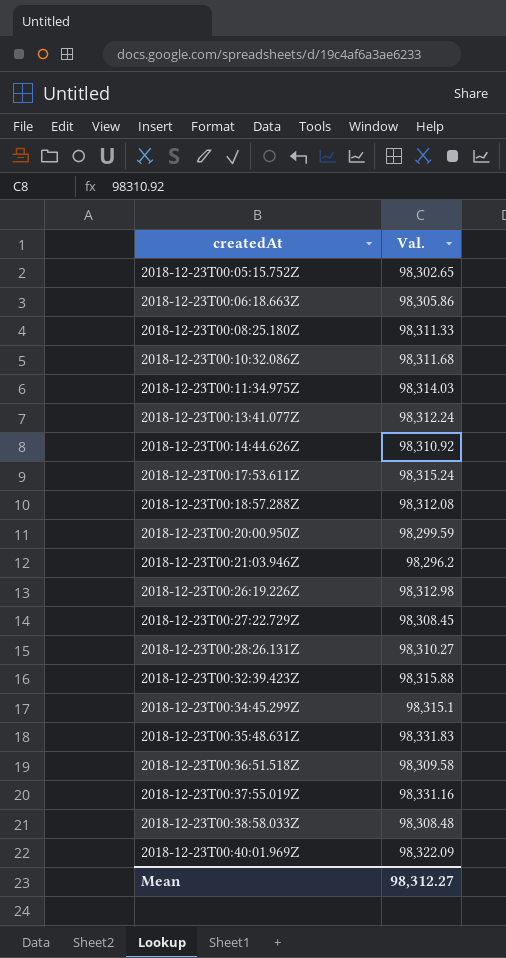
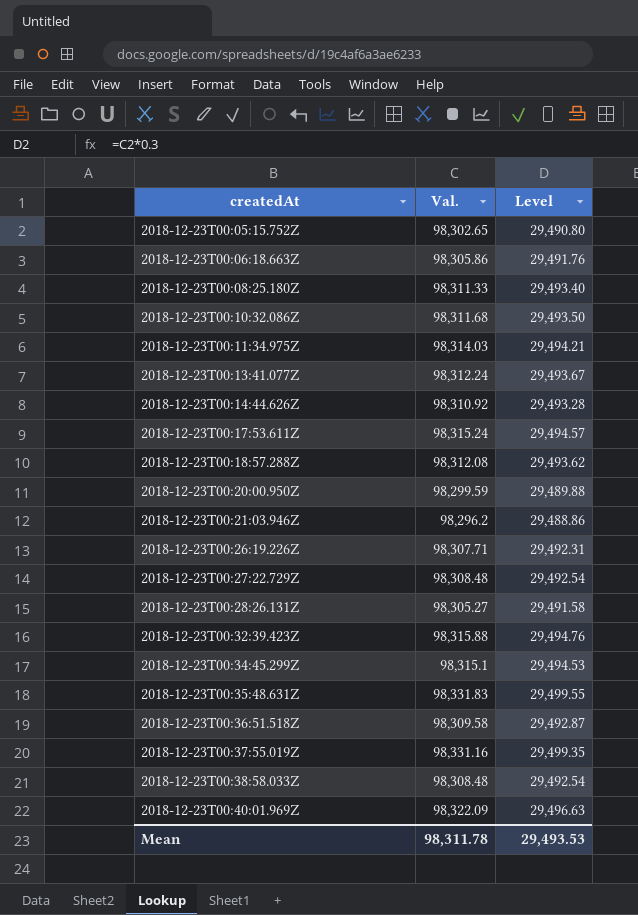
column Level | formula: none -> [Val.] * 0.3
2018-12-23T00:26:19.226Z | Val.: 98,312.98 -> 98,307.71
2018-12-23T00:27:22.729Z | Val.: 98,308.45 -> 98,308.48
2018-12-23T00:28:26.131Z | Val.: 98,310.27 -> 98,305.27
Mean | Val.: 98,312.27 -> 98,311.78

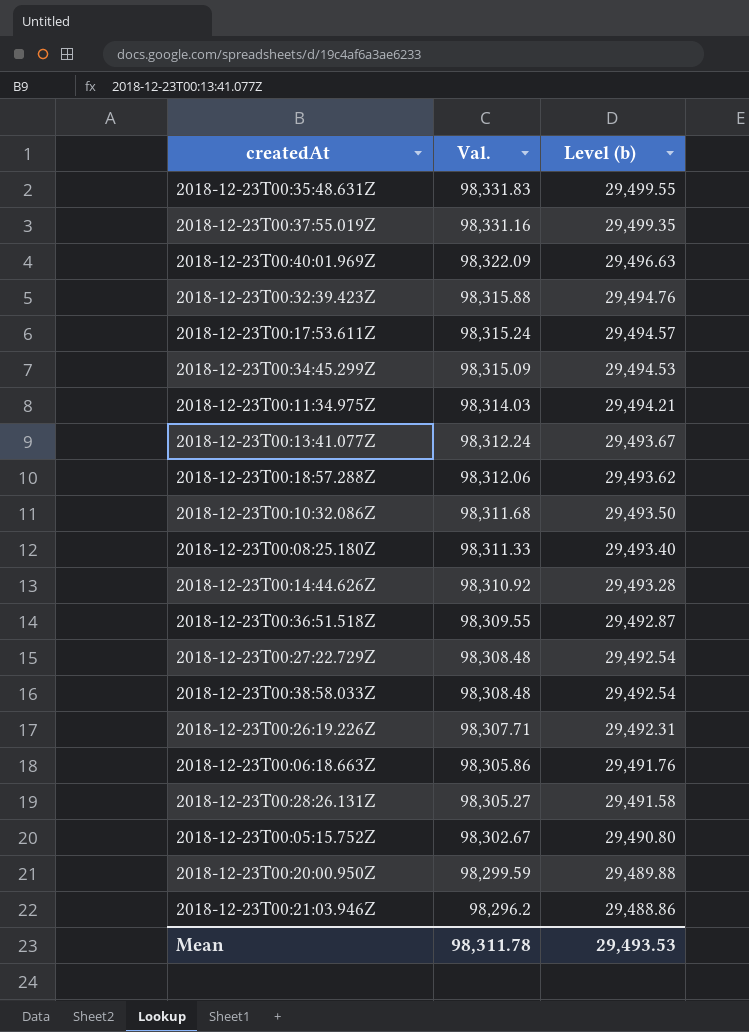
row order: createdAt ascending -> Val. descending
column name: Level -> Level (b)
2018-12-23T00:34:45.299Z | Val.: 98,315.1 -> 98,315.09
2018-12-23T00:18:57.288Z | Val.: 98,312.08 -> 98,312.06
2018-12-23T00:36:51.518Z | Val.: 98,309.58 -> 98,309.55
2018-12-23T00:05:15.752Z | Val.: 98,302.65 -> 98,302.67

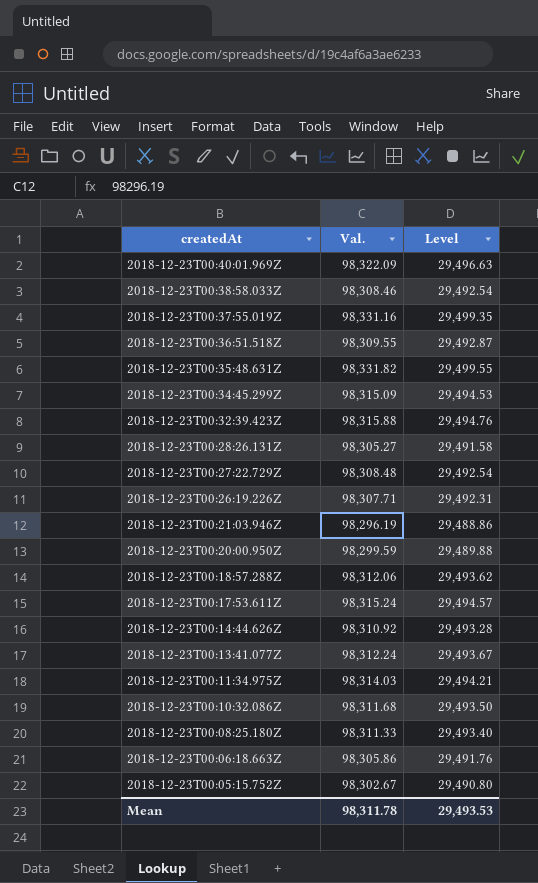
row order: Val. descending -> createdAt descending
column name: Level (b) -> Level
2018-12-23T00:38:58.033Z | Val.: 98,308.48 -> 98,308.46
2018-12-23T00:35:48.631Z | Val.: 98,331.83 -> 98,331.82
2018-12-23T00:21:03.946Z | Val.: 98,296.2 -> 98,296.19

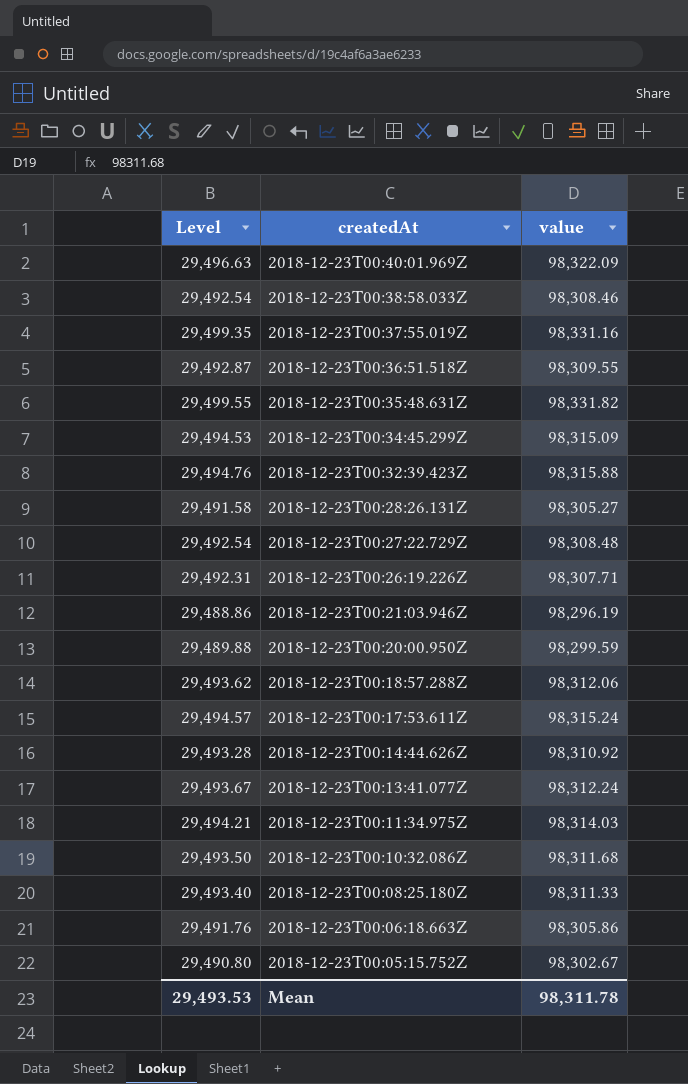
column Level | position: 3 -> 1
column name: Val. -> value

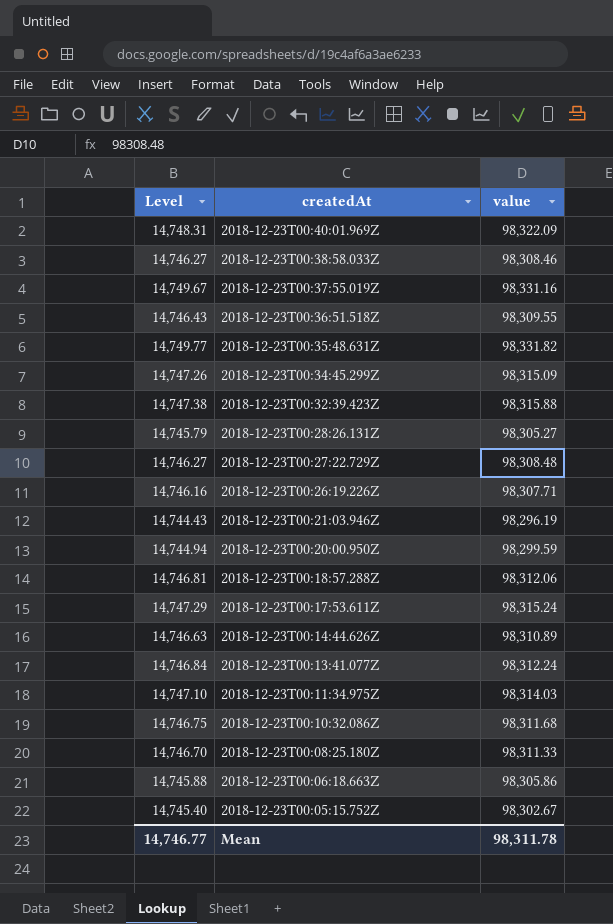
column Level | formula: [value] * 0.3 -> [value] * 0.15
2018-12-23T00:14:44.626Z | value: 98,310.92 -> 98,310.89
Mean | Level: 29,493.53 -> 14,746.77

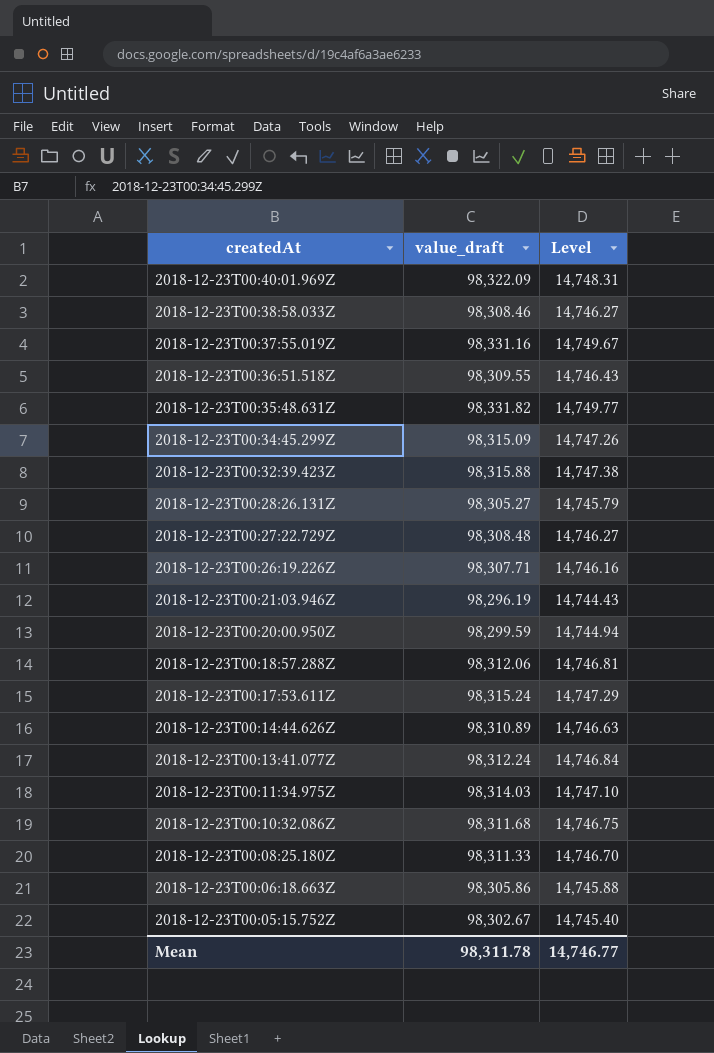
column name: value -> value_draft
column Level | position: 1 -> 3

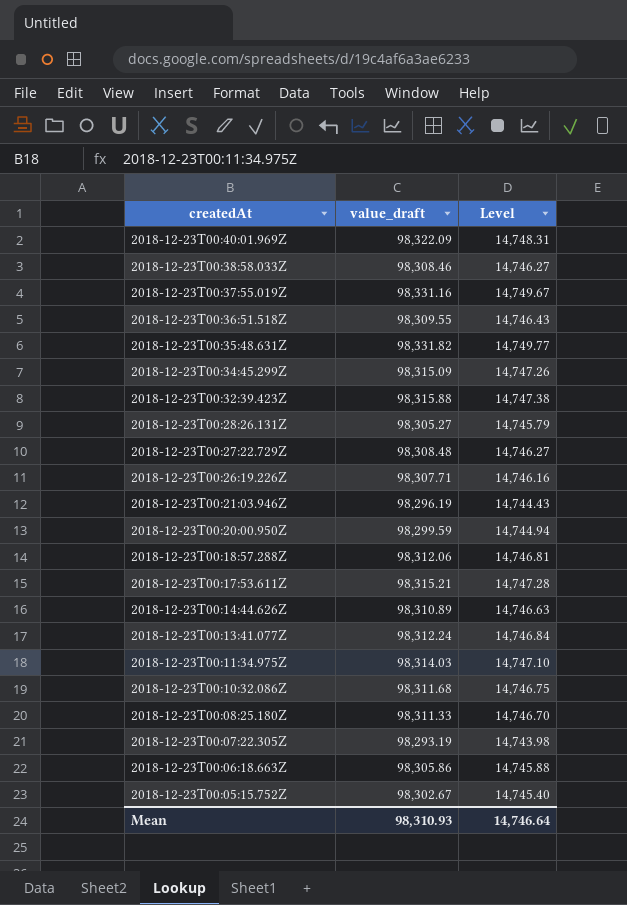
2018-12-23T00:17:53.611Z | value_draft: 98,315.24 -> 98,315.21
2018-12-23T00:17:53.611Z | Level: 14,747.29 -> 14,747.28
row 2018-12-23T00:07:22.305Z: none -> 98,293.19 | 14,743.98
Mean | value_draft: 98,311.78 -> 98,310.93
Mean | Level: 14,746.77 -> 14,746.64

